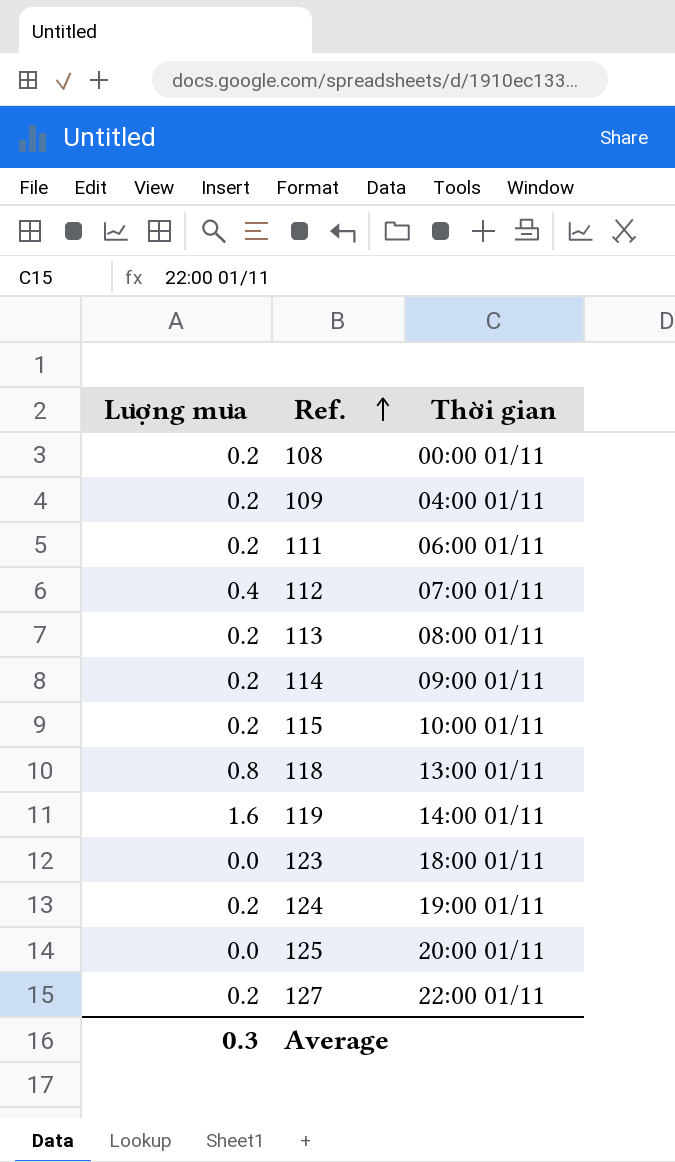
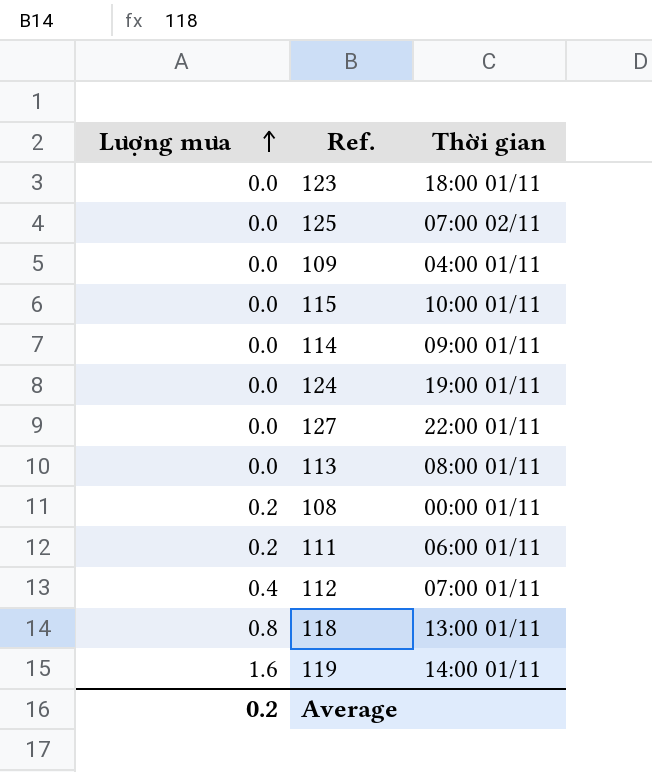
row order: Ref. ascending -> Lượng mưa ascending
125 | Thời gian: 20:00 01/11 -> 07:00 02/11
109 | Lượng mưa: 0.2 -> 0.0
115 | Lượng mưa: 0.2 -> 0.0
114 | Lượng mưa: 0.2 -> 0.0
124 | Lượng mưa: 0.2 -> 0.0
127 | Lượng mưa: 0.2 -> 0.0
113 | Lượng mưa: 0.2 -> 0.0
Average | Lượng mưa: 0.3 -> 0.2

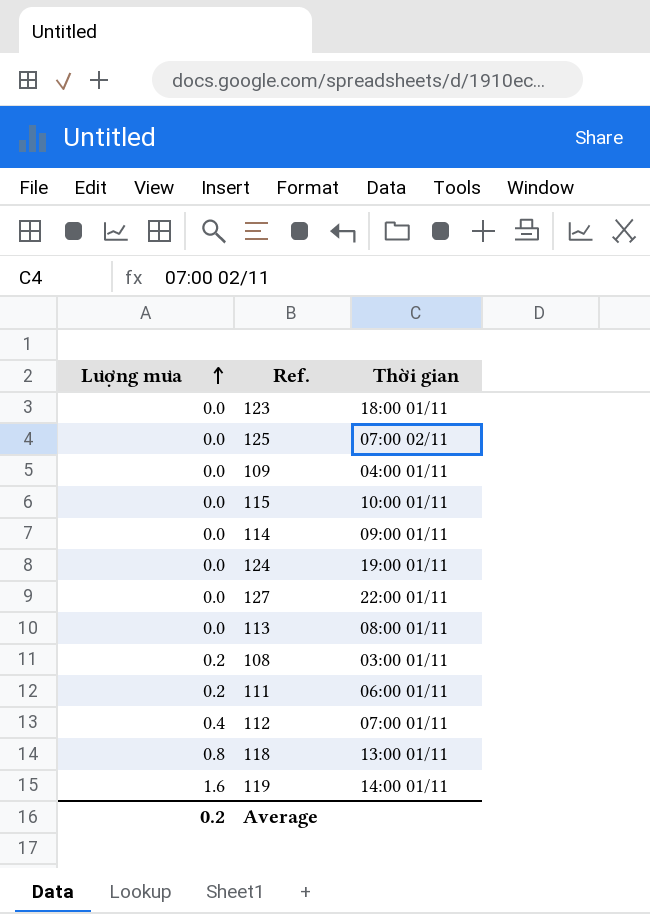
108 | Thời gian: 00:00 01/11 -> 03:00 01/11

